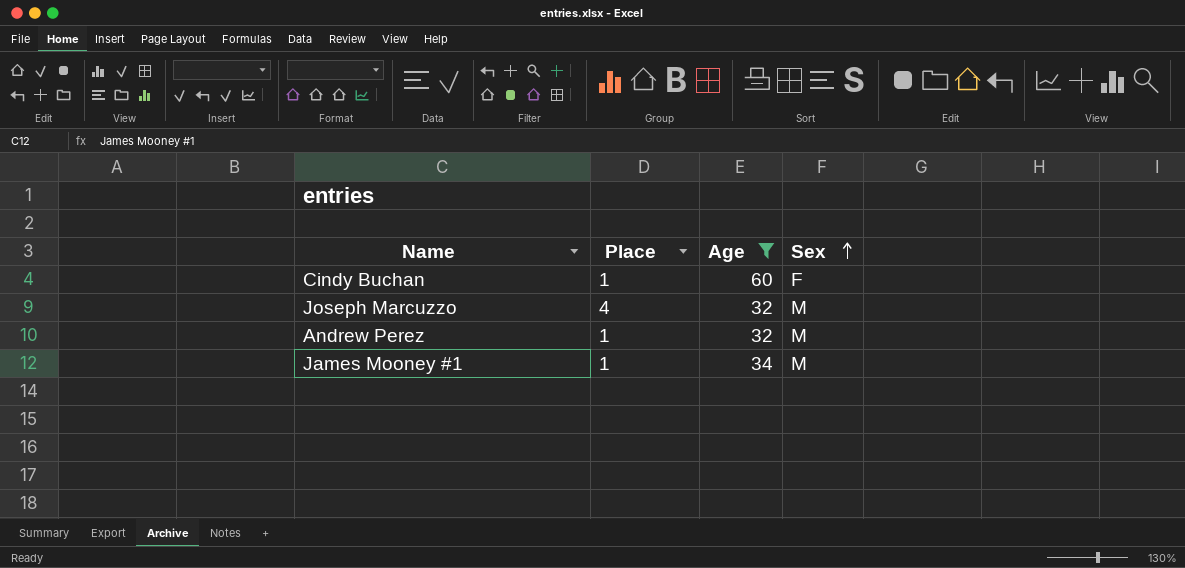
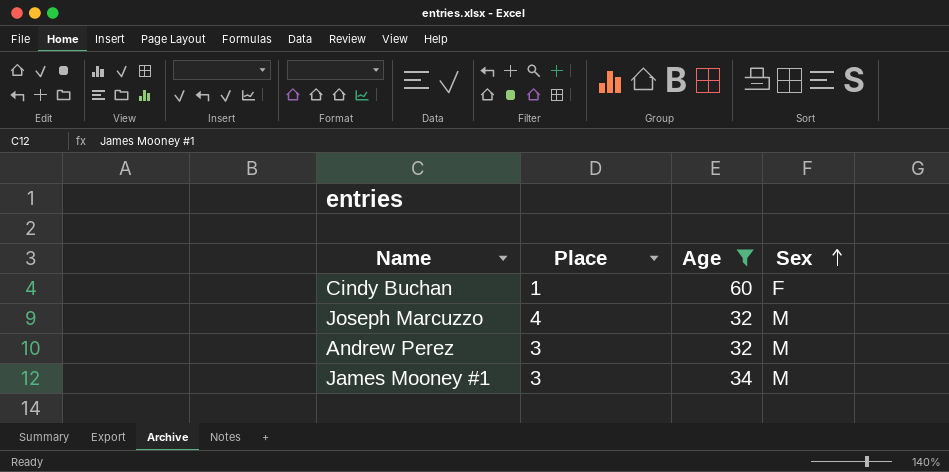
Andrew Perez | Place: 1 -> 3
James Mooney #1 | Place: 1 -> 3

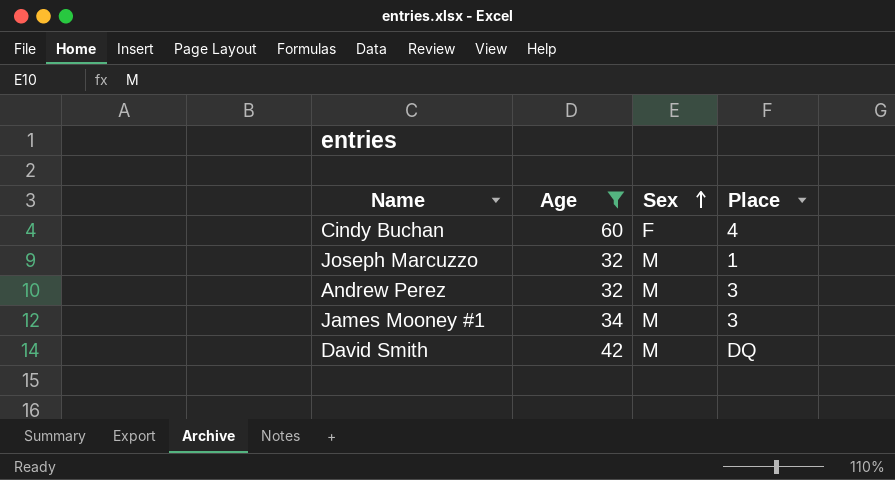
column Place | position: 2 -> 4
Cindy Buchan | Place: 1 -> 4
Joseph Marcuzzo | Place: 4 -> 1
row David Smith: none -> 42 | M | DQ

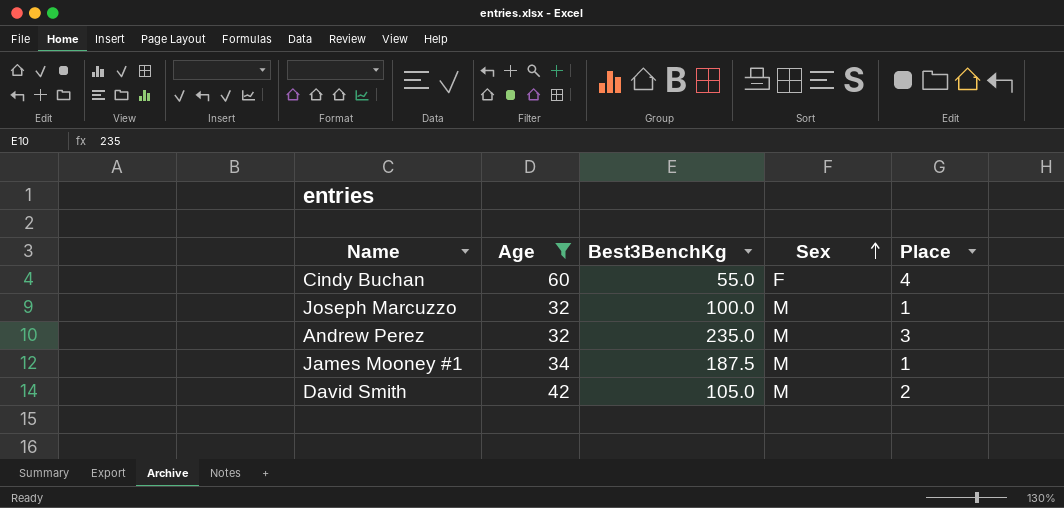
column Best3BenchKg | position: none -> 3
James Mooney #1 | Place: 3 -> 1
David Smith | Place: DQ -> 2

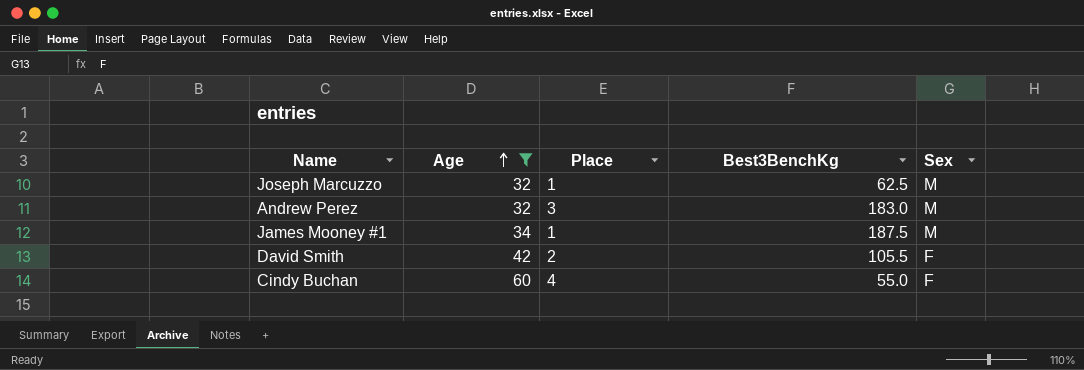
row order: Sex ascending -> Age ascending
column Place | position: 5 -> 3
Joseph Marcuzzo | Best3BenchKg: 100.0 -> 62.5
Andrew Perez | Best3BenchKg: 235.0 -> 183.0
David Smith | Best3BenchKg: 105.0 -> 105.5
David Smith | Sex: M -> F

